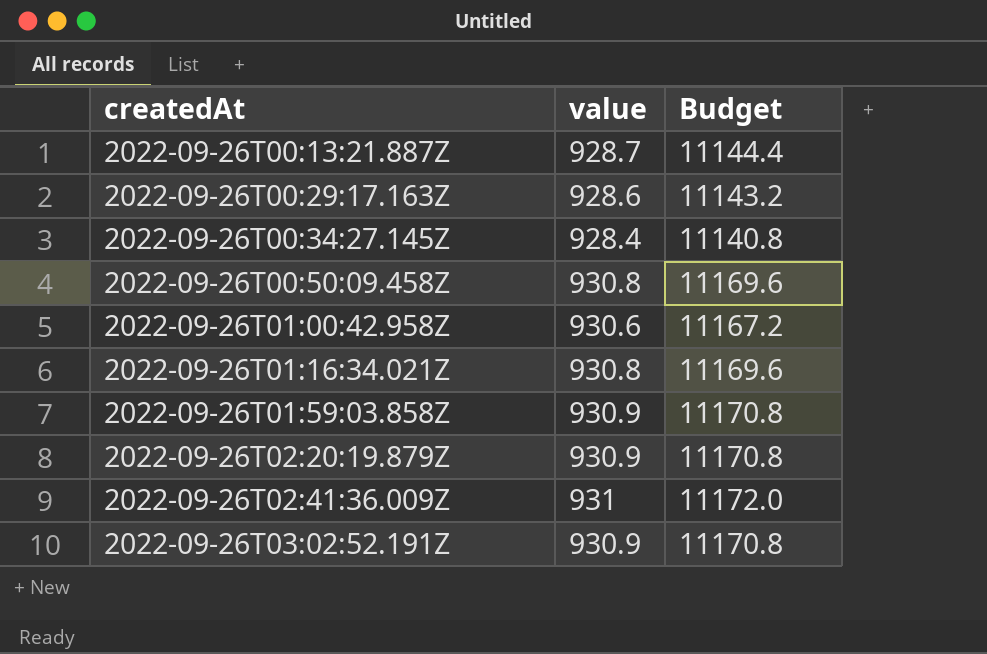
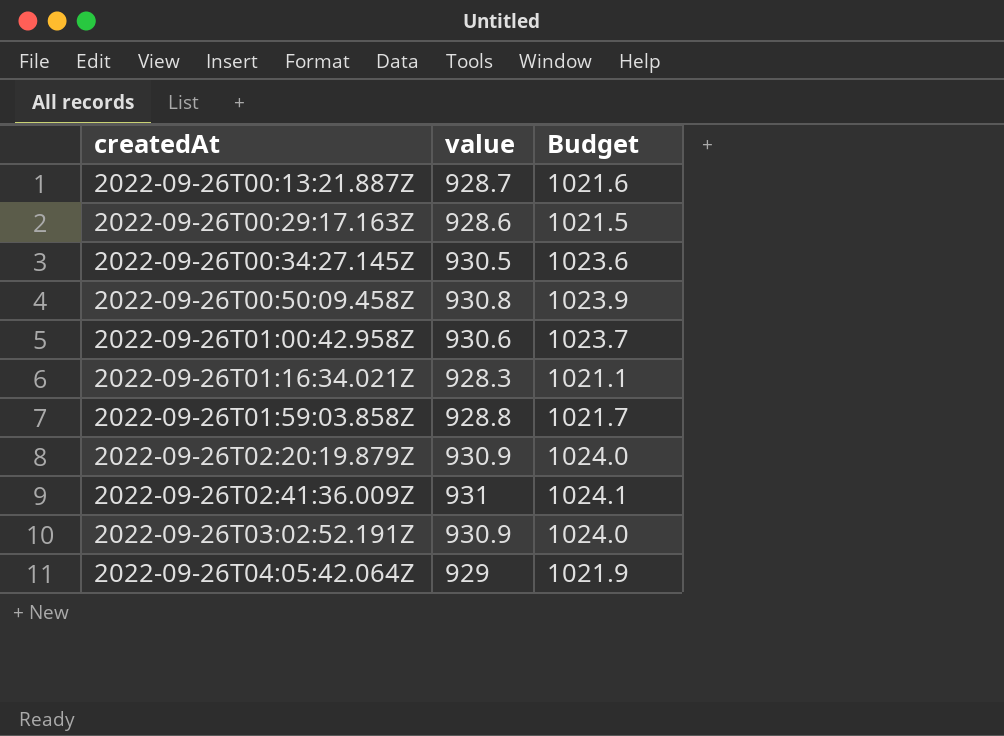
column Budget | formula: [value] * 12 -> [value] * 1.1
2022-09-26T00:34:27.145Z | value: 928.4 -> 930.5
2022-09-26T01:16:34.021Z | value: 930.8 -> 928.3
2022-09-26T01:59:03.858Z | value: 930.9 -> 928.8
row 2022-09-26T04:05:42.064Z: none -> 929 | 1021.9

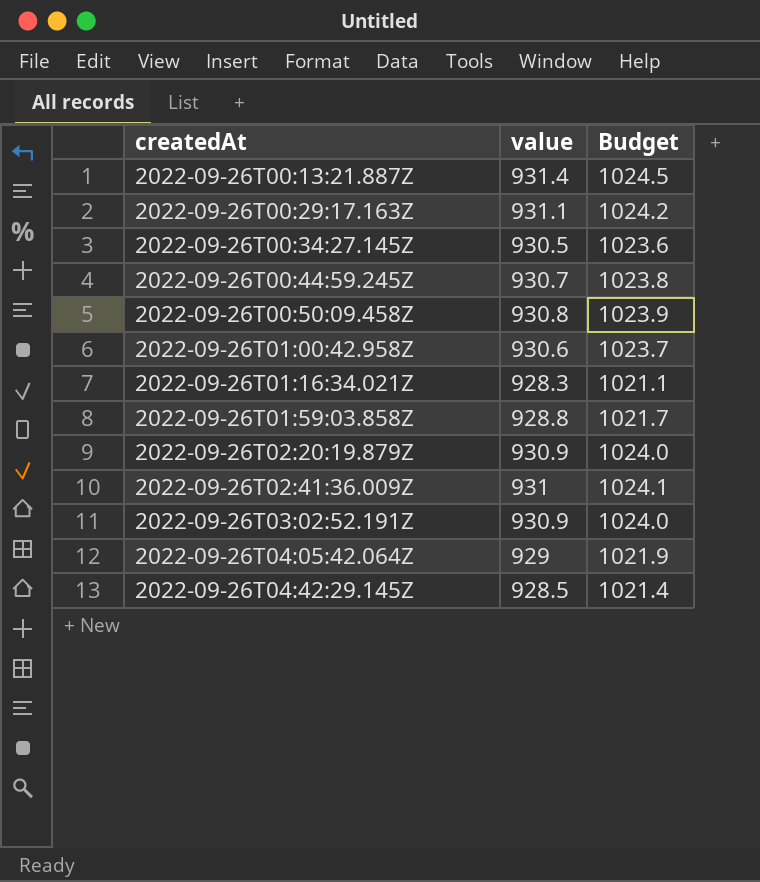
2022-09-26T00:13:21.887Z | value: 928.7 -> 931.4
2022-09-26T00:13:21.887Z | Budget: 1021.6 -> 1024.5
2022-09-26T00:29:17.163Z | value: 928.6 -> 931.1
2022-09-26T00:29:17.163Z | Budget: 1021.5 -> 1024.2
row 2022-09-26T00:44:59.245Z: none -> 930.7 | 1023.8
row 2022-09-26T04:42:29.145Z: none -> 928.5 | 1021.4

